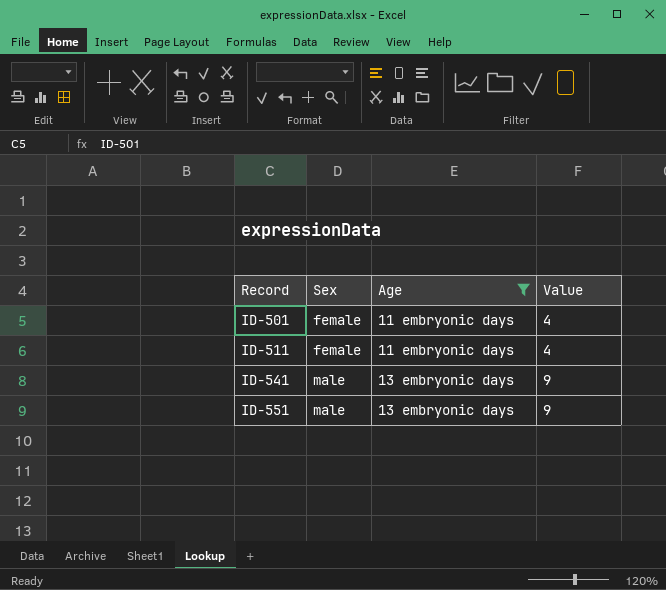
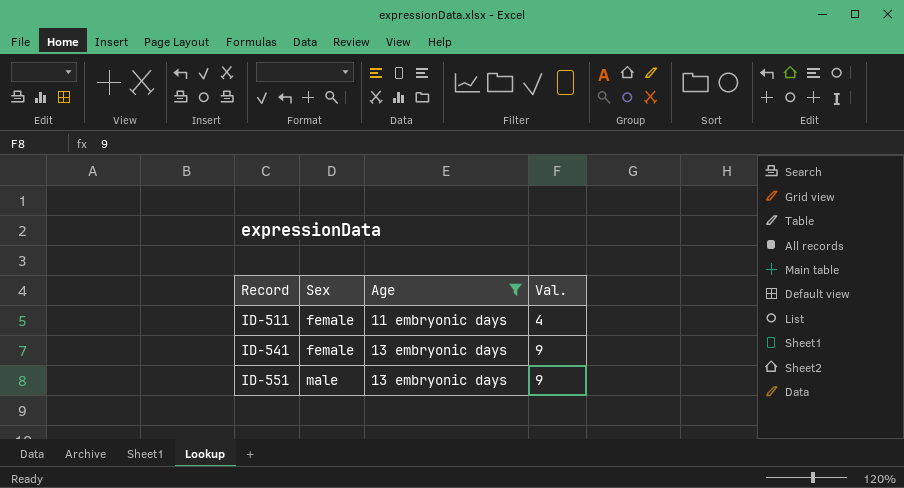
column name: Value -> Val.
row ID-501: female | 11 embryonic days | 4 -> none
ID-541 | Sex: male -> female

